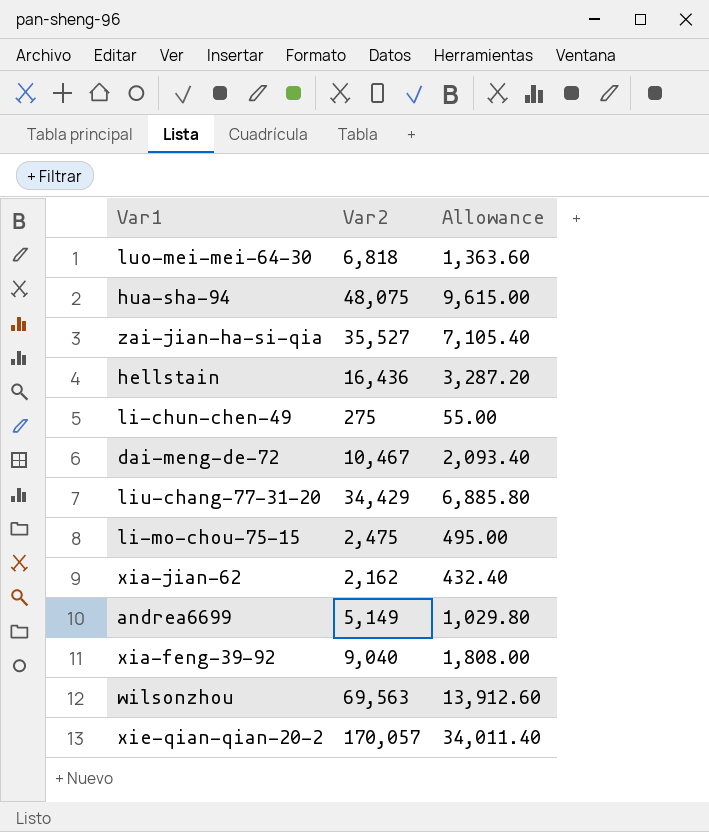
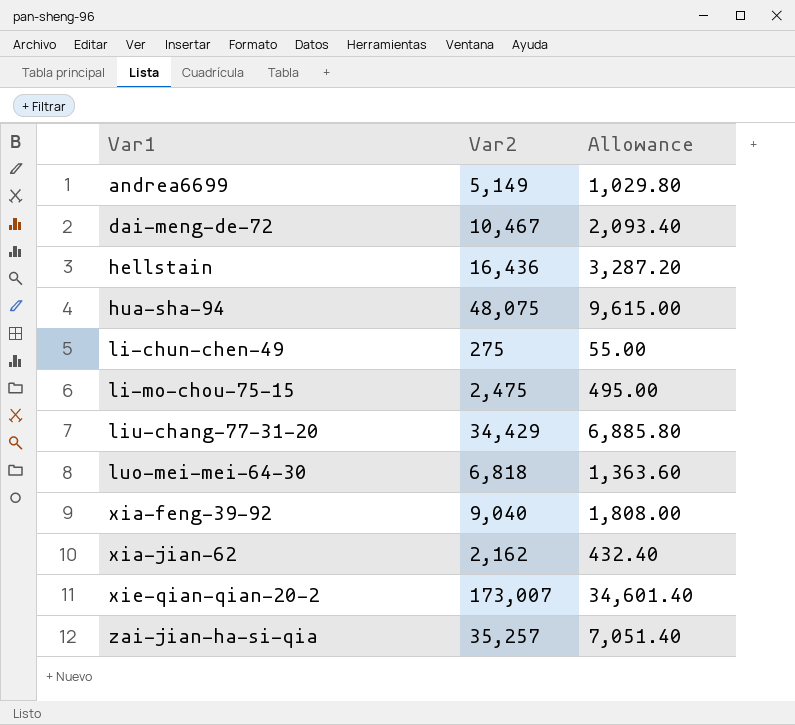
row order: none -> Var1 ascending
row wilsonzhou: 69,563 | 13,912.60 -> none
xie-qian-qian-20-2 | Var2: 170,057 -> 173,007
xie-qian-qian-20-2 | Allowance: 34,011.40 -> 34,601.40
zai-jian-ha-si-qia | Var2: 35,527 -> 35,257
zai-jian-ha-si-qia | Allowance: 7,105.40 -> 7,051.40

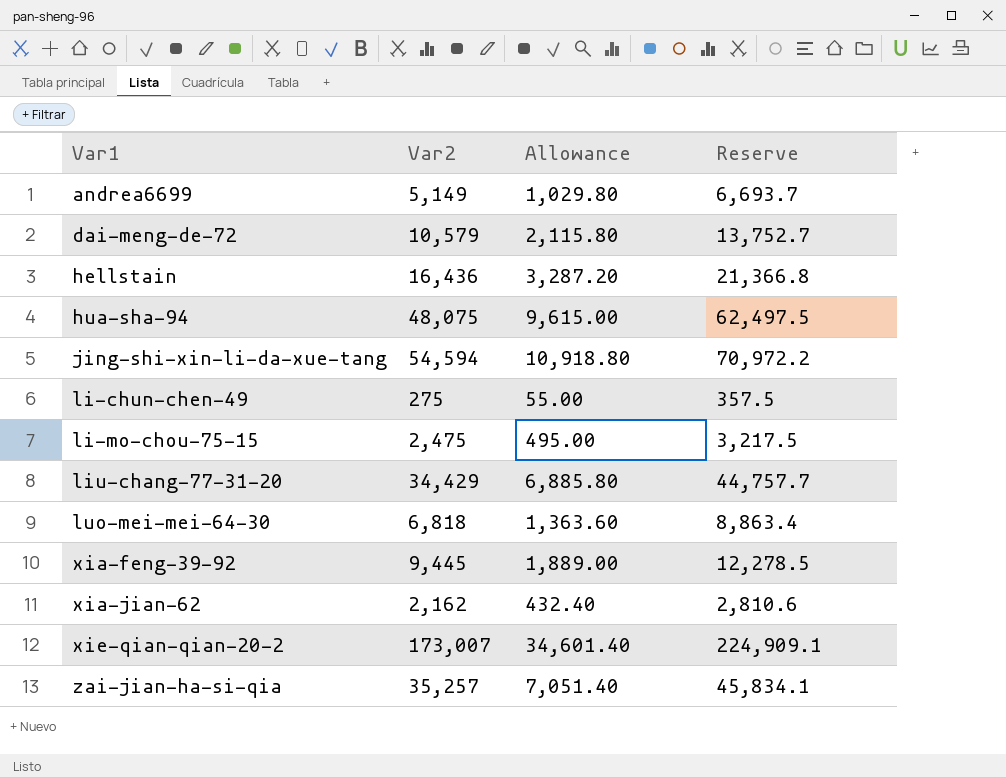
column Reserve | formula: none -> [Var2] * 1.3
dai-meng-de-72 | Var2: 10,467 -> 10,579
dai-meng-de-72 | Allowance: 2,093.40 -> 2,115.80
row jing-shi-xin-li-da-xue-tang: none -> 54,594 | 10,918.80 | 70,972.2
xia-feng-39-92 | Var2: 9,040 -> 9,445
xia-feng-39-92 | Allowance: 1,808.00 -> 1,889.00

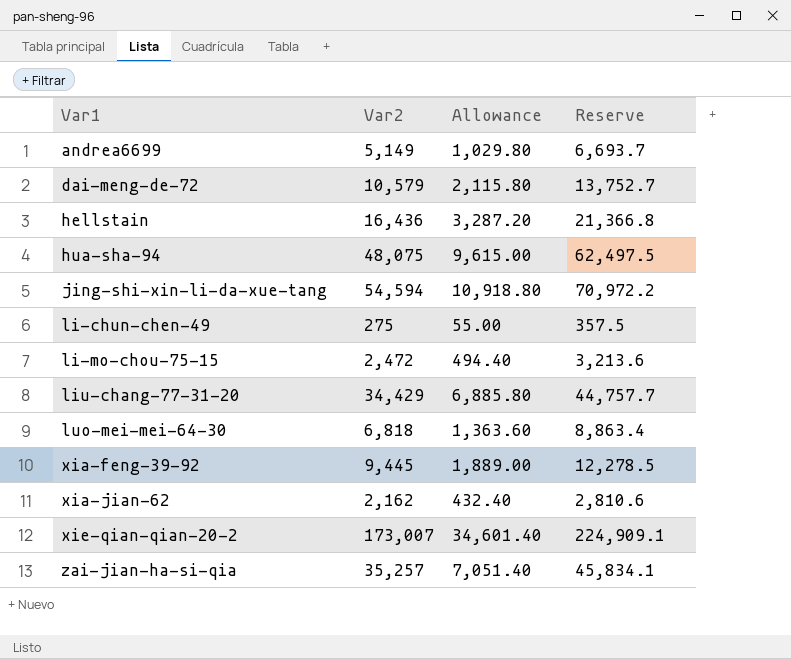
li-mo-chou-75-15 | Var2: 2,475 -> 2,472
li-mo-chou-75-15 | Allowance: 495.00 -> 494.40
li-mo-chou-75-15 | Reserve: 3,217.5 -> 3,213.6

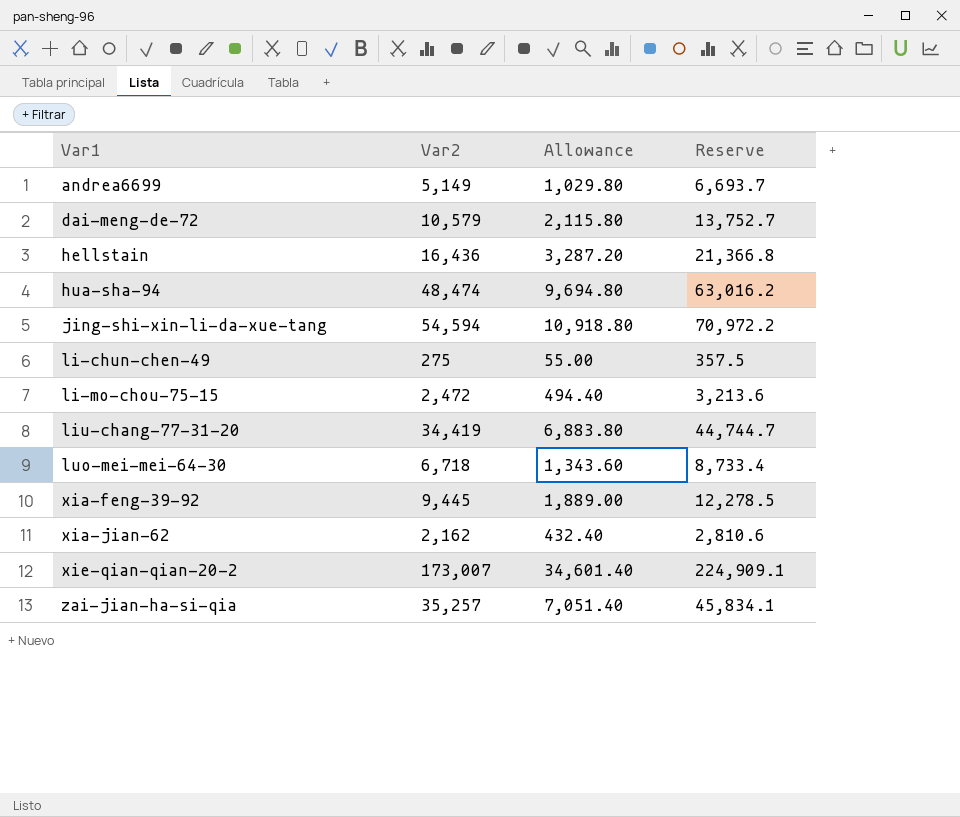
hua-sha-94 | Var2: 48,075 -> 48,474
hua-sha-94 | Allowance: 9,615.00 -> 9,694.80
hua-sha-94 | Reserve: 62,497.5 -> 63,016.2
liu-chang-77-31-20 | Var2: 34,429 -> 34,419
liu-chang-77-31-20 | Allowance: 6,885.80 -> 6,883.80
liu-chang-77-31-20 | Reserve: 44,757.7 -> 44,744.7
luo-mei-mei-64-30 | Var2: 6,818 -> 6,718
luo-mei-mei-64-30 | Allowance: 1,363.60 -> 1,343.60
luo-mei-mei-64-30 | Reserve: 8,863.4 -> 8,733.4

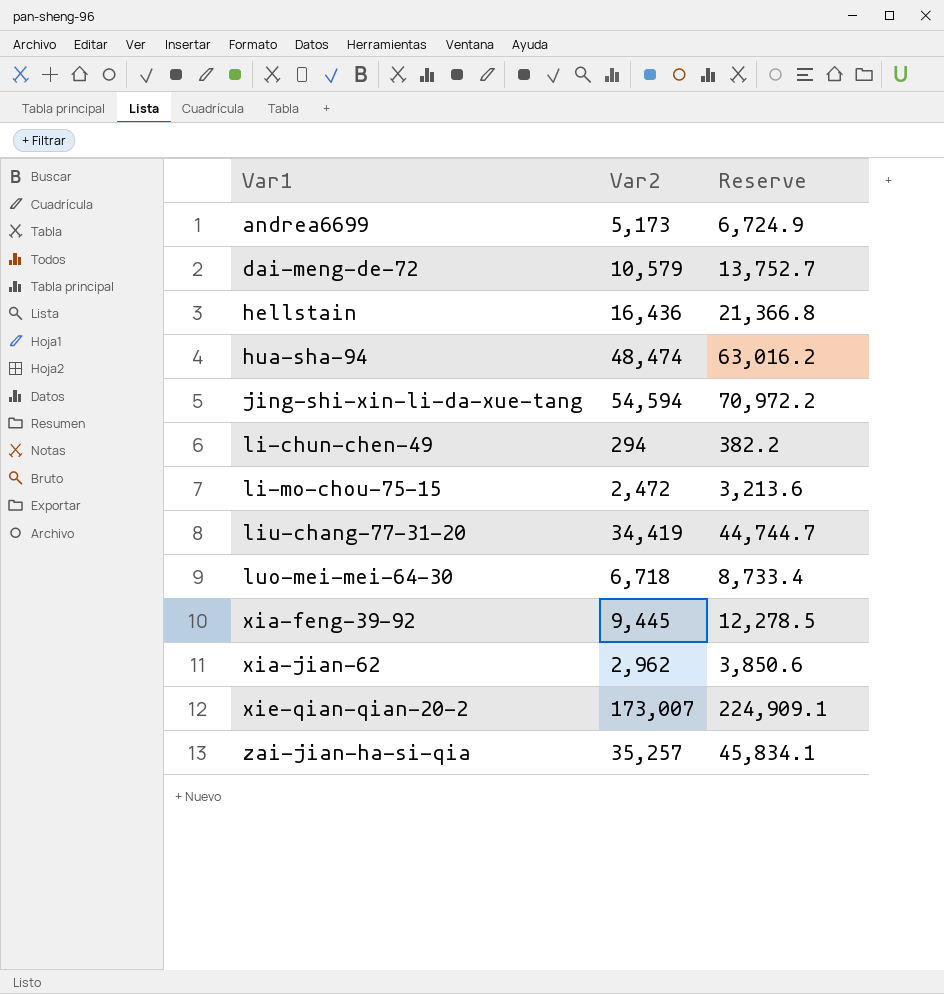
column Allowance | formula: [Var2] * 0.2 -> none
andrea6699 | Var2: 5,149 -> 5,173
andrea6699 | Reserve: 6,693.7 -> 6,724.9
li-chun-chen-49 | Var2: 275 -> 294
li-chun-chen-49 | Reserve: 357.5 -> 382.2
xia-jian-62 | Var2: 2,162 -> 2,962
xia-jian-62 | Reserve: 2,810.6 -> 3,850.6

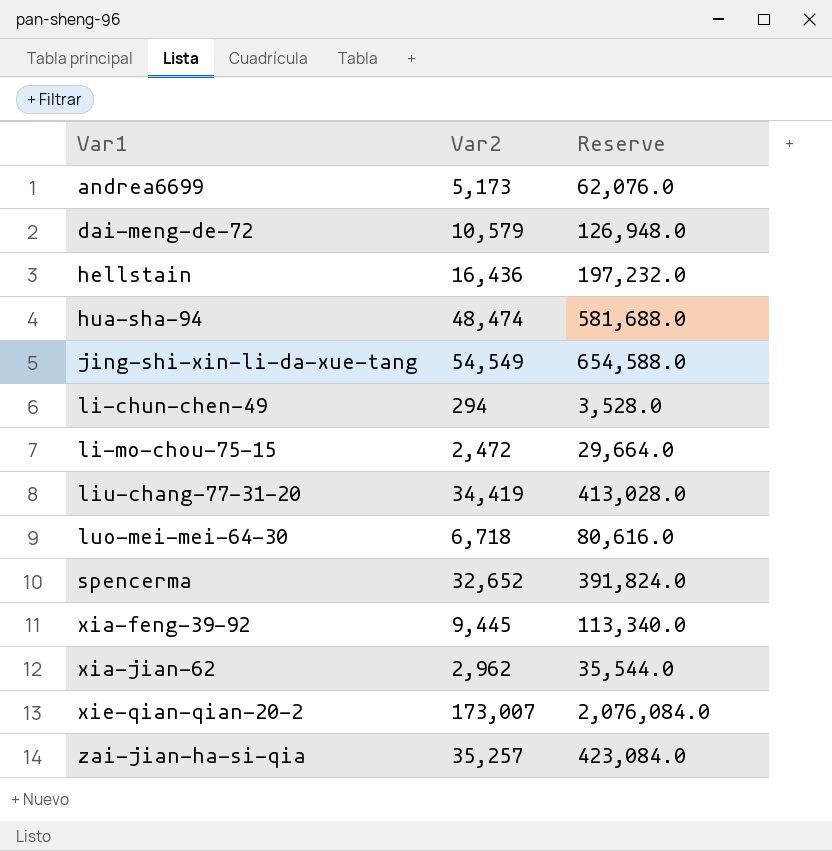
column Reserve | formula: [Var2] * 1.3 -> [Var2] * 12
jing-shi-xin-li-da-xue-tang | Var2: 54,594 -> 54,549
row spencerma: none -> 32,652 | 391,824.0

